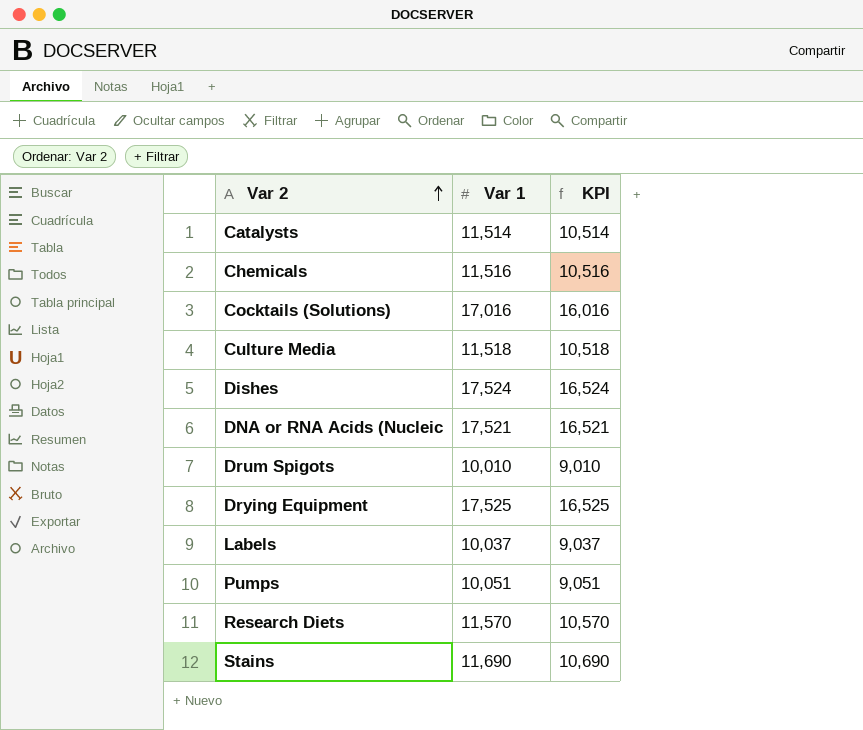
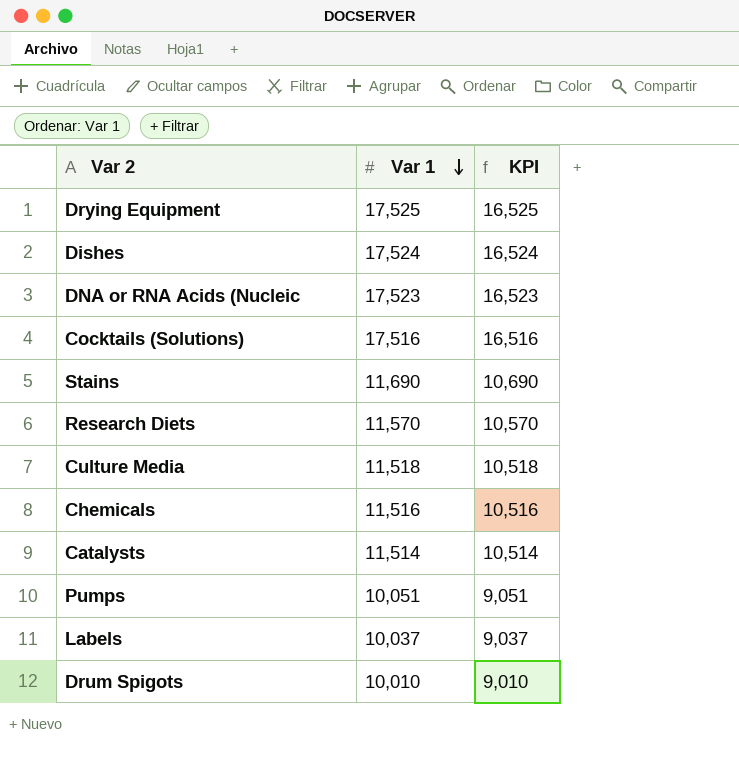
row order: Var 2 ascending -> Var 1 descending
DNA or RNA Acids (Nucleic | Var 1: 17,521 -> 17,523
DNA or RNA Acids (Nucleic | KPI: 16,521 -> 16,523
Cocktails (Solutions) | Var 1: 17,016 -> 17,516
Cocktails (Solutions) | KPI: 16,016 -> 16,516

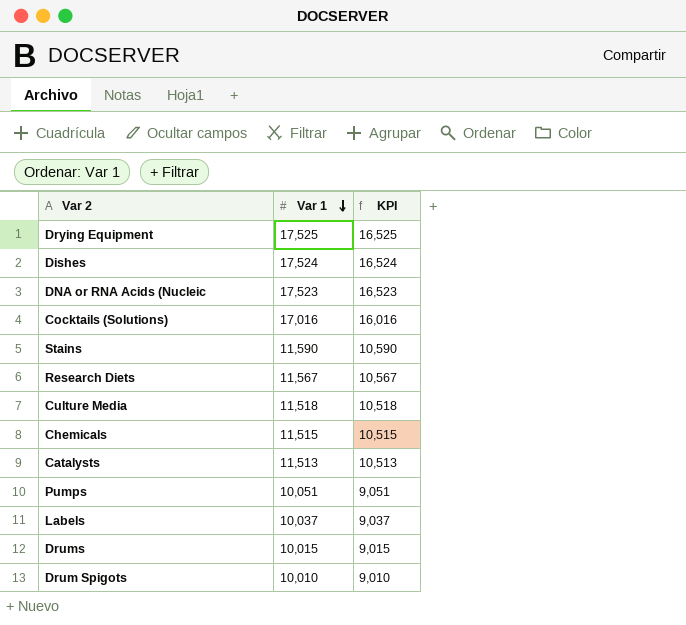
Cocktails (Solutions) | Var 1: 17,516 -> 17,016
Cocktails (Solutions) | KPI: 16,516 -> 16,016
Stains | Var 1: 11,690 -> 11,590
Stains | KPI: 10,690 -> 10,590
Research Diets | Var 1: 11,570 -> 11,567
Research Diets | KPI: 10,570 -> 10,567
Chemicals | Var 1: 11,516 -> 11,515
Chemicals | KPI: 10,516 -> 10,515
Catalysts | Var 1: 11,514 -> 11,513
Catalysts | KPI: 10,514 -> 10,513
row Drums: none -> 10,015 | 9,015

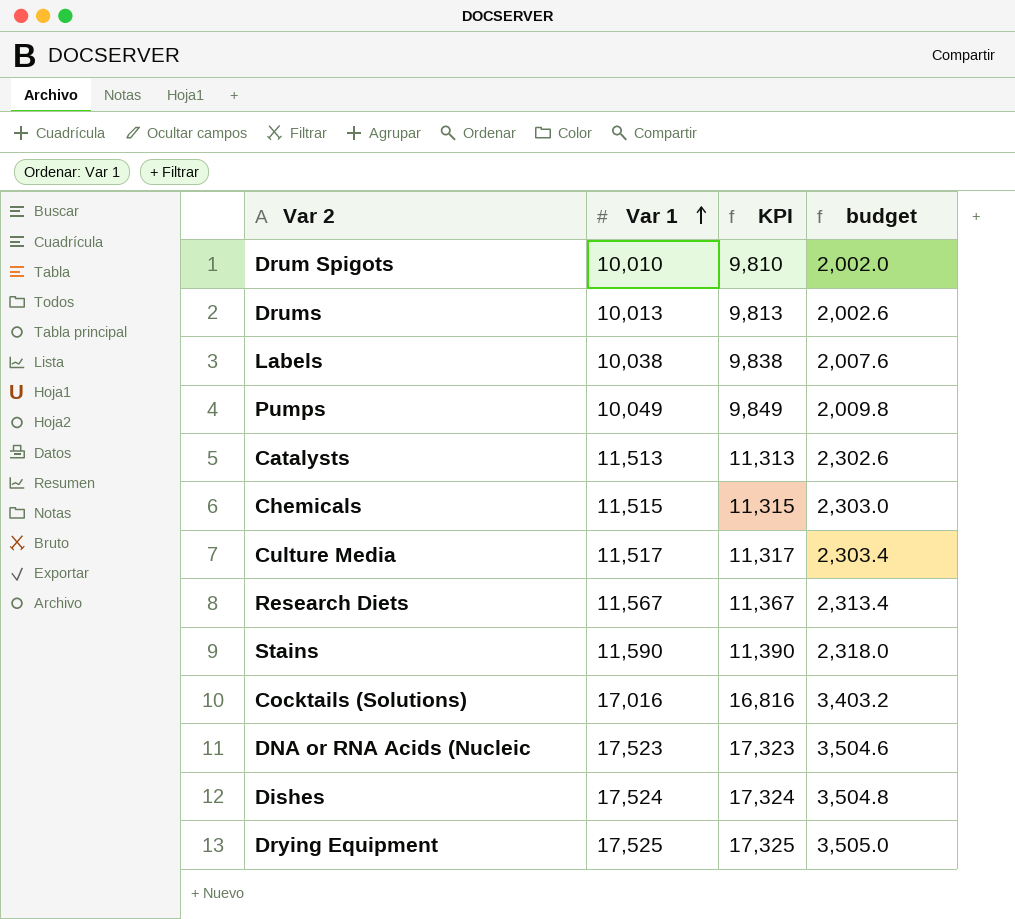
row order: Var 1 descending -> Var 1 ascending
column KPI | formula: [Var 1] - 1000 -> [Var 1] - 200
column budget | formula: none -> [Var 1] * 0.2
Drums | Var 1: 10,015 -> 10,013
Labels | Var 1: 10,037 -> 10,038
Pumps | Var 1: 10,051 -> 10,049
Culture Media | Var 1: 11,518 -> 11,517

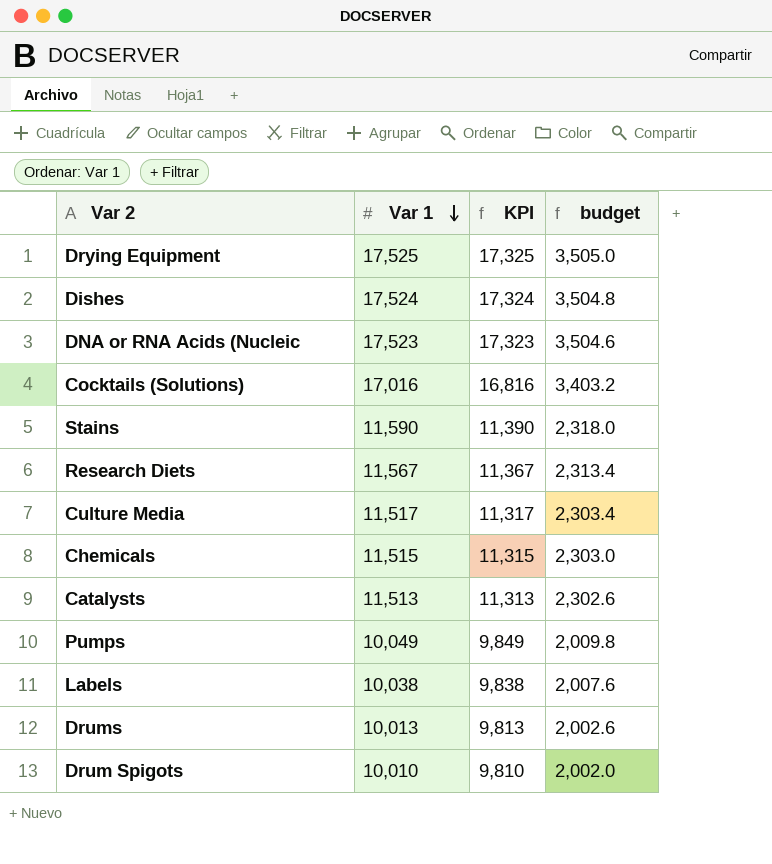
row order: Var 1 ascending -> Var 1 descending

